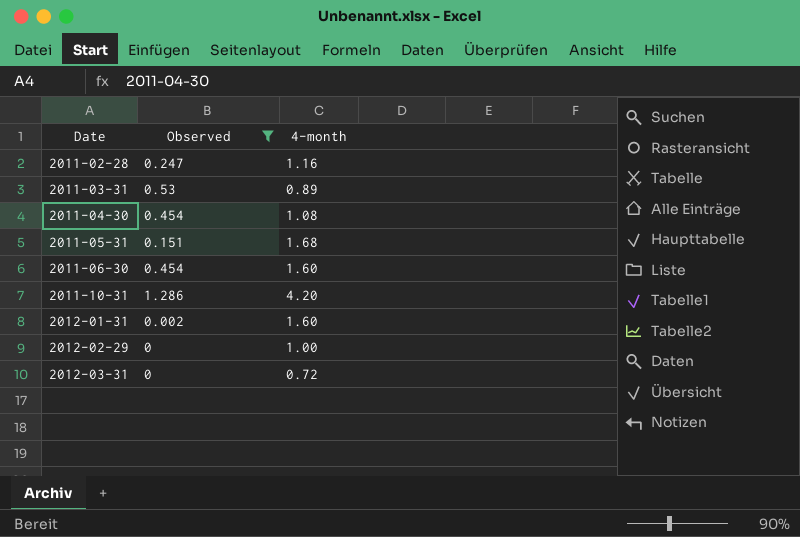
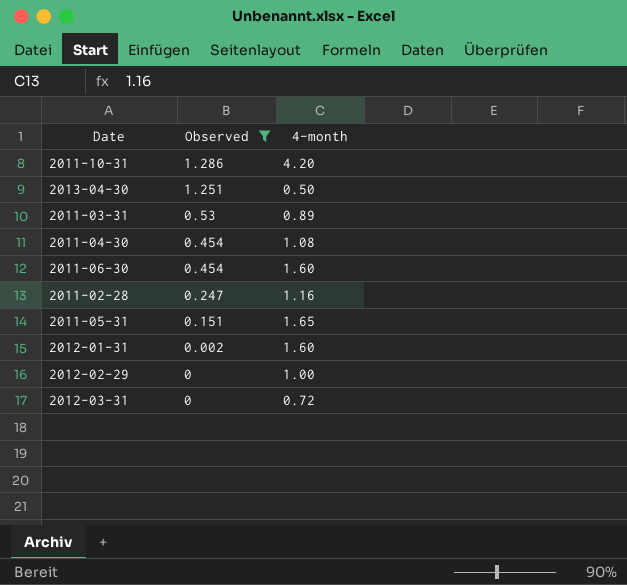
row order: Date ascending -> Observed descending
row 2013-04-30: none -> 1.251 | 0.50
2011-05-31 | 4-month: 1.68 -> 1.65

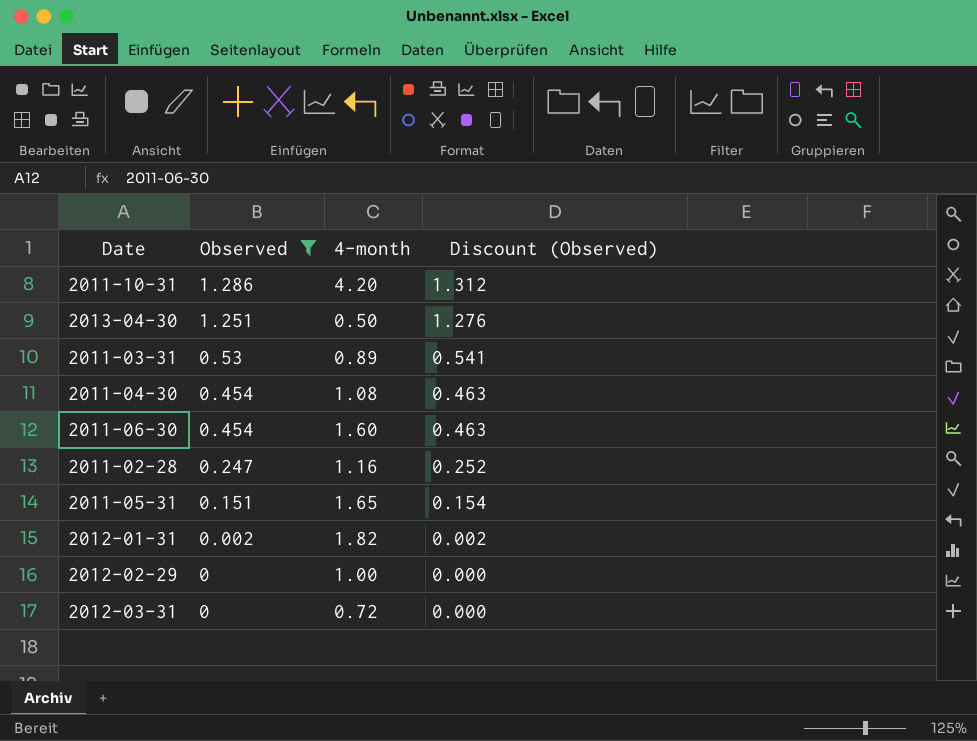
column Discount (Observed) | formula: none -> [Observed] * 1.02
2012-01-31 | 4-month: 1.60 -> 1.82

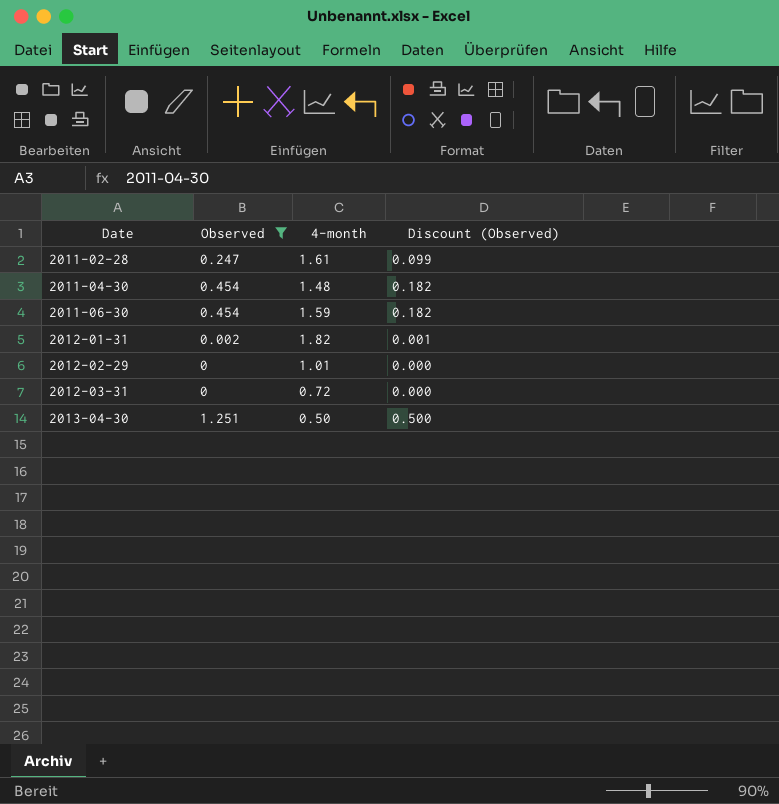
row order: Observed descending -> Date ascending
column Discount (Observed) | formula: [Observed] * 1.02 -> [Observed] * 0.4
row 2011-10-31: 1.286 | 4.20 | 1.312 -> none
row 2011-03-31: 0.53 | 0.89 | 0.541 -> none
row 2011-05-31: 0.151 | 1.65 | 0.154 -> none
2011-02-28 | 4-month: 1.16 -> 1.61
2011-04-30 | 4-month: 1.08 -> 1.48
2011-06-30 | 4-month: 1.60 -> 1.59
2012-02-29 | 4-month: 1.00 -> 1.01

